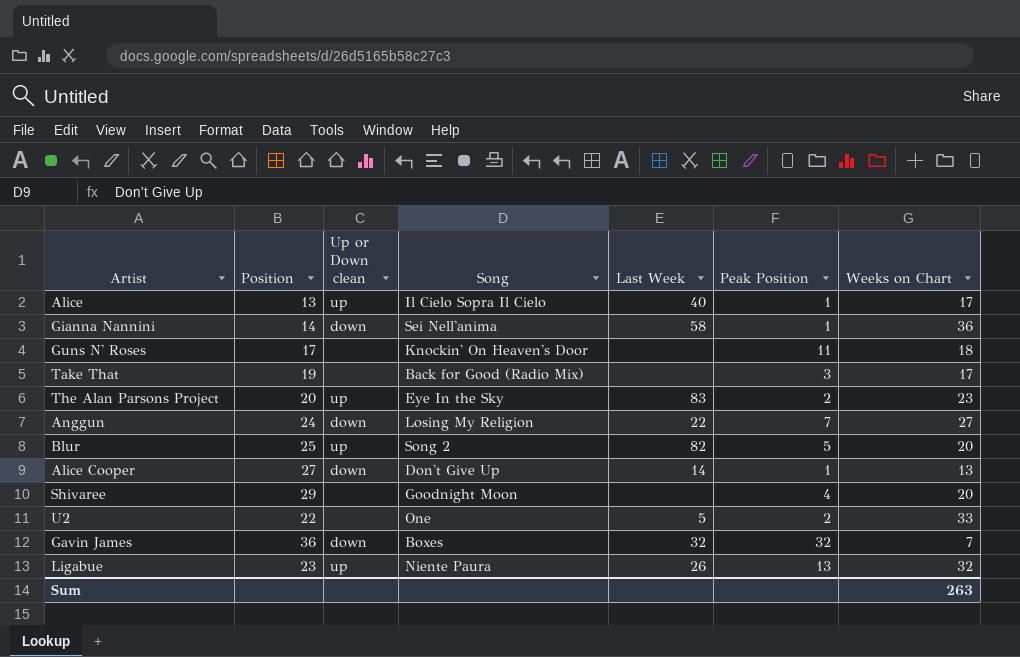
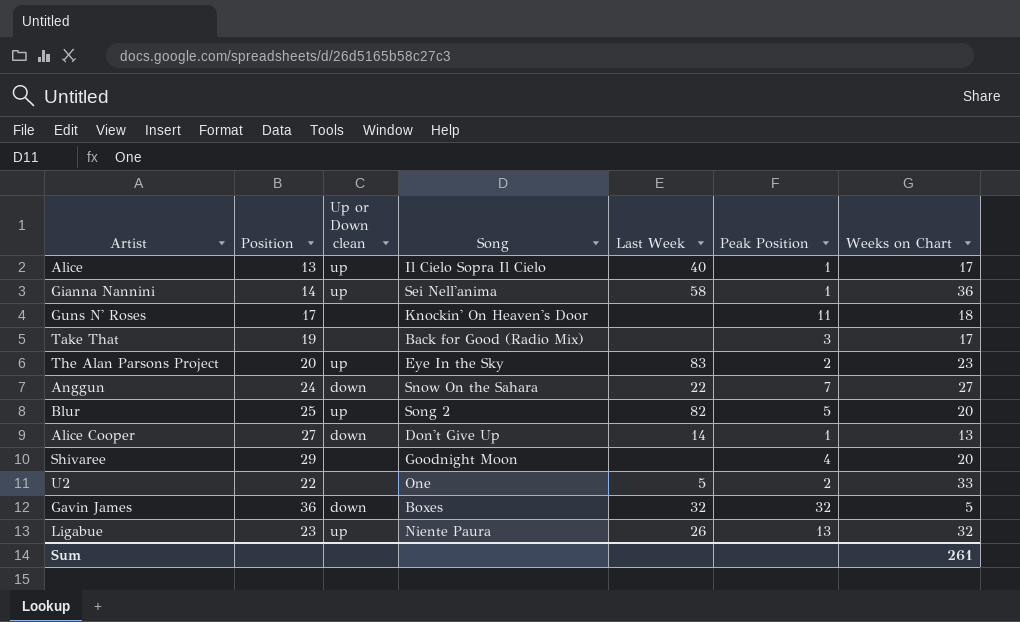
Gianna Nannini | Up or Down clean: down -> up
Anggun | Song: Losing My Religion -> Snow On the Sahara
Gavin James | Weeks on Chart: 7 -> 5
Sum | Weeks on Chart: 263 -> 261

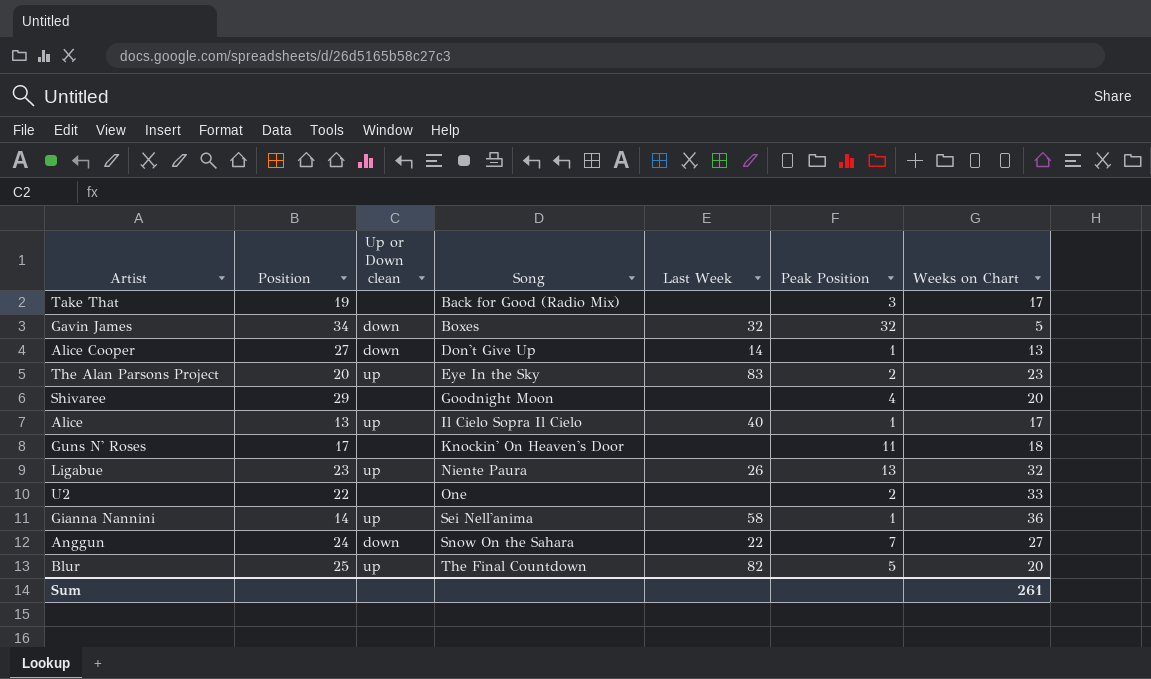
row order: none -> Song ascending
Gavin James | Position: 36 -> 34
U2 | Last Week: 5 -> none
Blur | Song: Song 2 -> The Final Countdown

